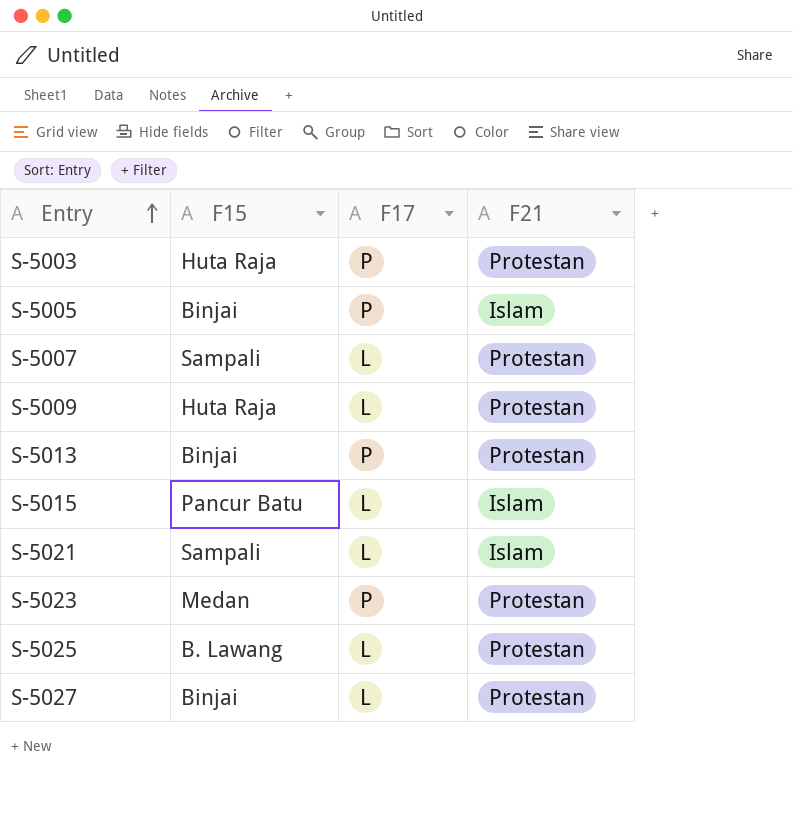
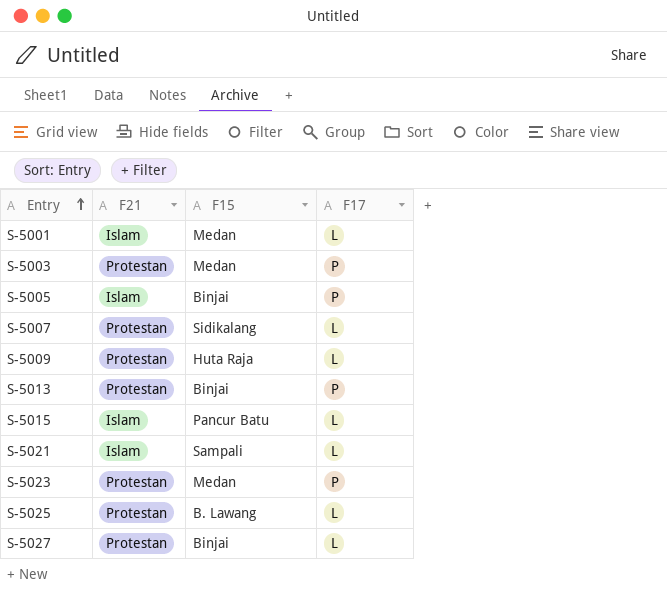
column F21 | position: 4 -> 2
row S-5001: none -> Islam | Medan | L
S-5003 | F15: Huta Raja -> Medan
S-5007 | F15: Sampali -> Sidikalang

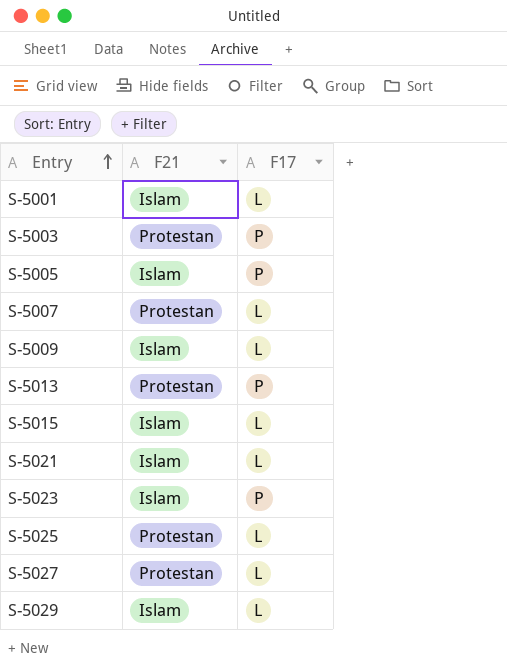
column F15 | position: 3 -> none
S-5009 | F21: Protestan -> Islam
S-5023 | F21: Protestan -> Islam
row S-5029: none -> Islam | L

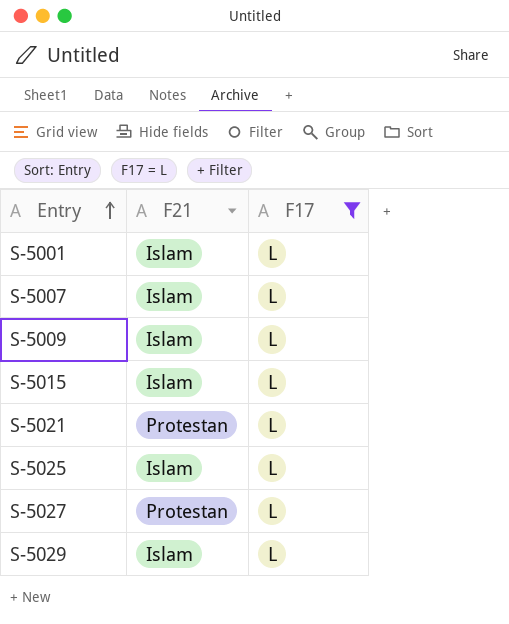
filter: none -> F17 = L
S-5007 | F21: Protestan -> Islam
S-5021 | F21: Islam -> Protestan
S-5025 | F21: Protestan -> Islam

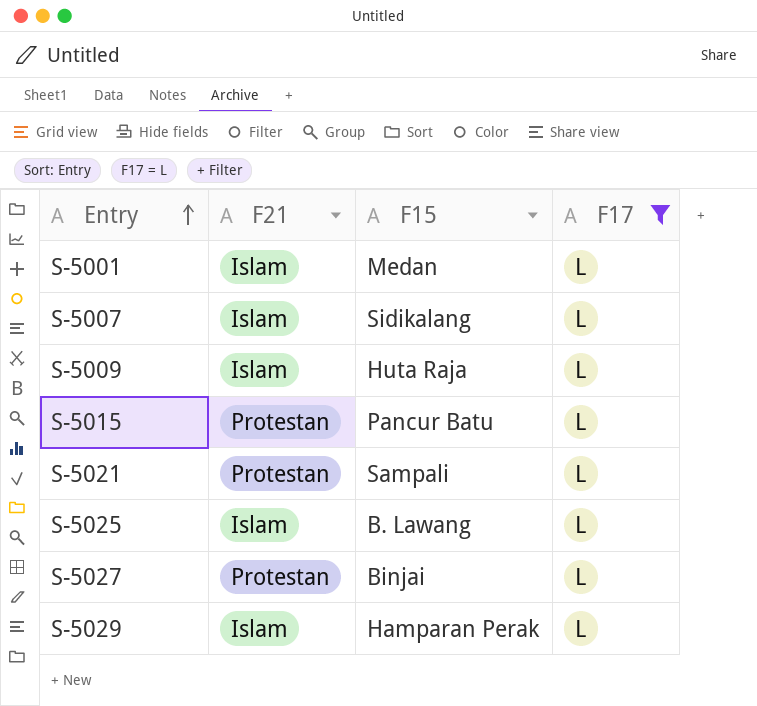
column F15 | position: none -> 3
S-5015 | F21: Islam -> Protestan

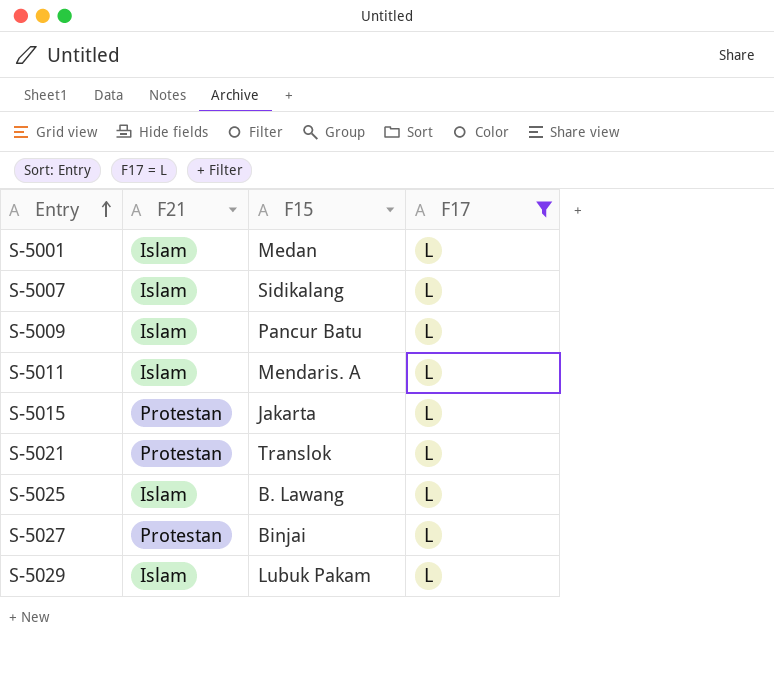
S-5009 | F15: Huta Raja -> Pancur Batu
row S-5011: none -> Islam | Mendaris. A | L
S-5015 | F15: Pancur Batu -> Jakarta
S-5021 | F15: Sampali -> Translok
S-5029 | F15: Hamparan Perak -> Lubuk Pakam

